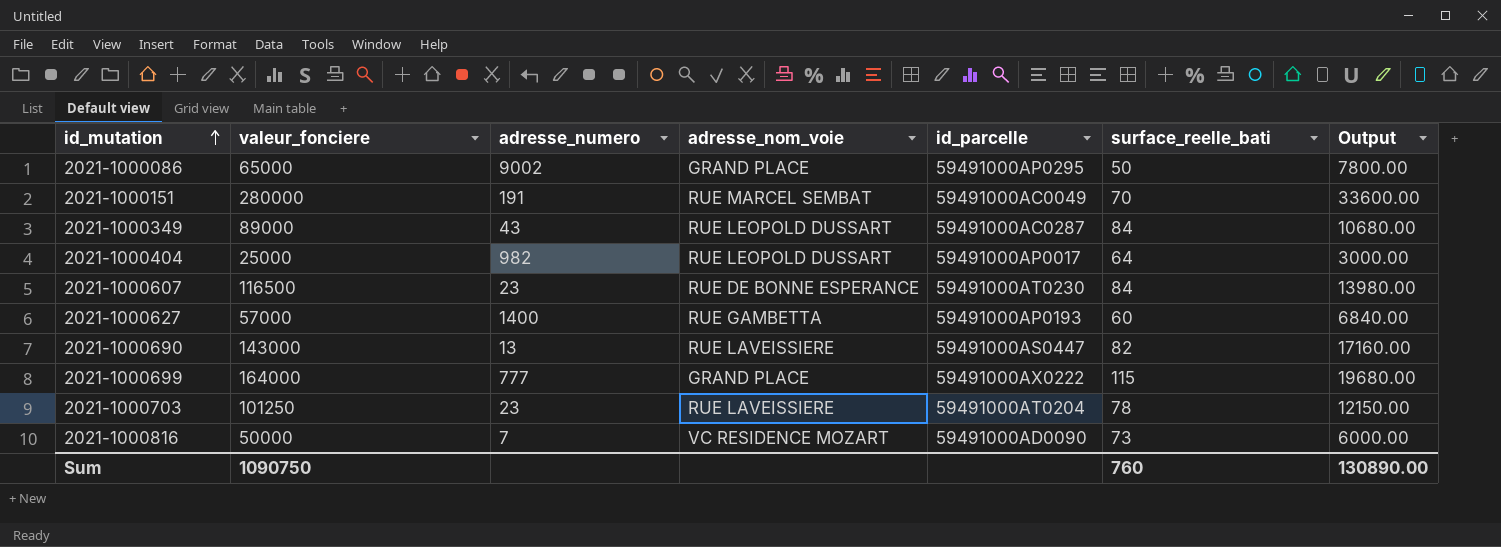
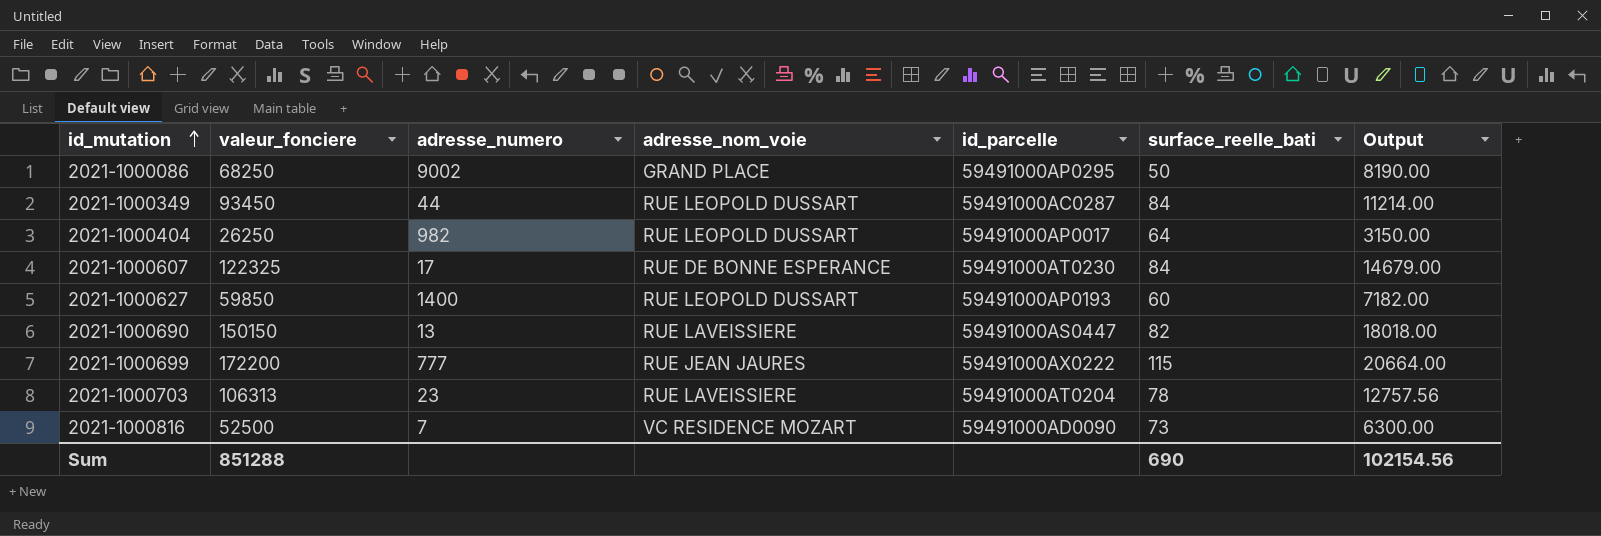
row 2021-1000151: 280000 | 191 | RUE MARCEL SEMBAT | 59491000AC0049 | 70 | 33600.00 -> none
2021-1000086 | valeur_fonciere: 65000 -> 68250
2021-1000086 | Output: 7800.00 -> 8190.00
2021-1000349 | valeur_fonciere: 89000 -> 93450
2021-1000349 | adresse_numero: 43 -> 44
2021-1000349 | Output: 10680.00 -> 11214.00
2021-1000404 | valeur_fonciere: 25000 -> 26250
2021-1000404 | Output: 3000.00 -> 3150.00
2021-1000607 | valeur_fonciere: 116500 -> 122325
2021-1000607 | adresse_numero: 23 -> 17
2021-1000607 | Output: 13980.00 -> 14679.00
2021-1000627 | valeur_fonciere: 57000 -> 59850
2021-1000627 | adresse_nom_voie: RUE GAMBETTA -> RUE LEOPOLD DUSSART
2021-1000627 | Output: 6840.00 -> 7182.00
2021-1000690 | valeur_fonciere: 143000 -> 150150
2021-1000690 | Output: 17160.00 -> 18018.00
2021-1000699 | valeur_fonciere: 164000 -> 172200
2021-1000699 | adresse_nom_voie: GRAND PLACE -> RUE JEAN JAURES
2021-1000699 | Output: 19680.00 -> 20664.00
2021-1000703 | valeur_fonciere: 101250 -> 106313
2021-1000703 | Output: 12150.00 -> 12757.56
2021-1000816 | valeur_fonciere: 50000 -> 52500
2021-1000816 | Output: 6000.00 -> 6300.00
Sum | valeur_fonciere: 1090750 -> 851288
Sum | surface_reelle_bati: 760 -> 690
Sum | Output: 130890.00 -> 102154.56

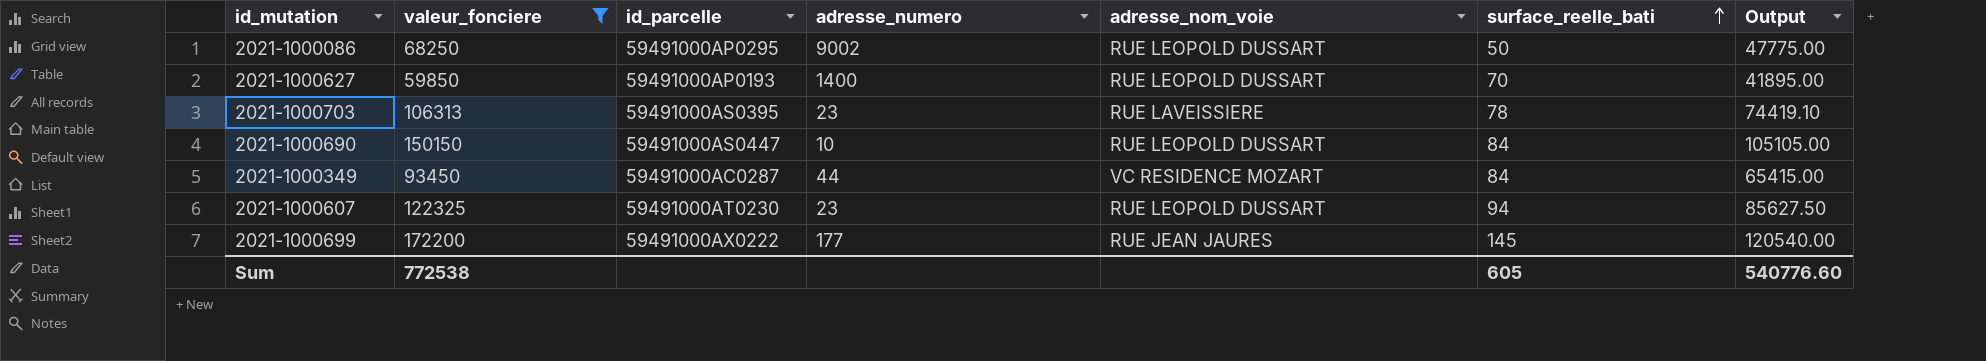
filter: none -> valeur_fonciere >= 59850
row order: id_mutation ascending -> surface_reelle_bati ascending
column id_parcelle | position: 5 -> 3
column Output | formula: [valeur_fonciere] * 0.12 -> [valeur_fonciere] * 0.7
2021-1000086 | adresse_nom_voie: GRAND PLACE -> RUE LEOPOLD DUSSART
2021-1000627 | surface_reelle_bati: 60 -> 70
2021-1000703 | id_parcelle: 59491000AT0204 -> 59491000AS0395
2021-1000690 | adresse_numero: 13 -> 10
2021-1000690 | adresse_nom_voie: RUE LAVEISSIERE -> RUE LEOPOLD DUSSART
2021-1000690 | surface_reelle_bati: 82 -> 84
2021-1000349 | adresse_nom_voie: RUE LEOPOLD DUSSART -> VC RESIDENCE MOZART
2021-1000607 | adresse_numero: 17 -> 23
2021-1000607 | adresse_nom_voie: RUE DE BONNE ESPERANCE -> RUE LEOPOLD DUSSART
2021-1000607 | surface_reelle_bati: 84 -> 94
2021-1000699 | adresse_numero: 777 -> 177
2021-1000699 | surface_reelle_bati: 115 -> 145
Sum | valeur_fonciere: 851288 -> 772538
Sum | surface_reelle_bati: 690 -> 605
Sum | Output: 102154.56 -> 540776.60

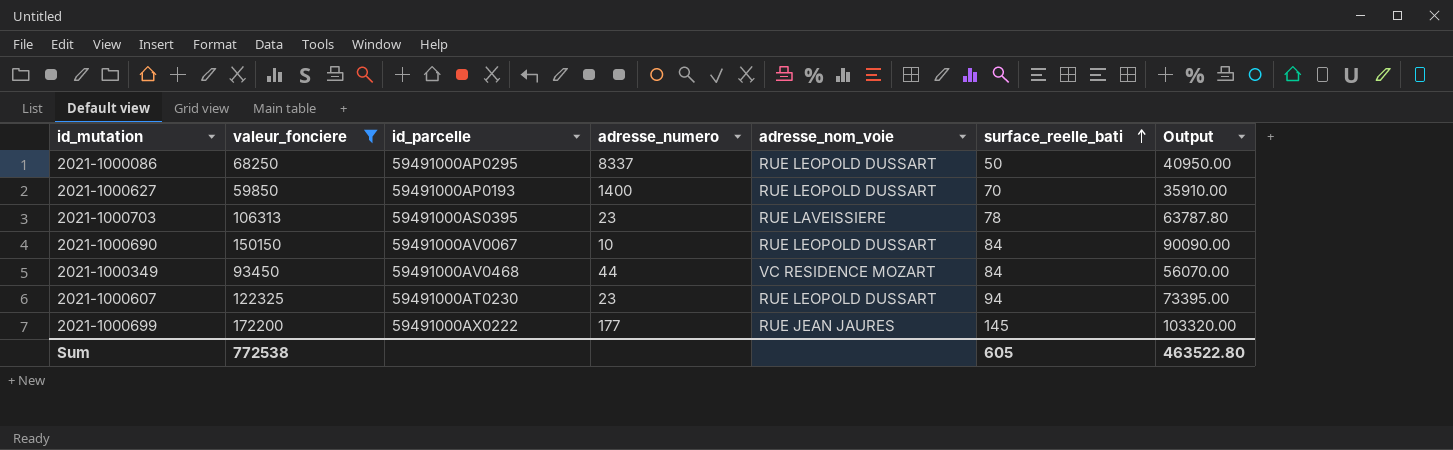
column Output | formula: [valeur_fonciere] * 0.7 -> [valeur_fonciere] * 0.6
2021-1000086 | adresse_numero: 9002 -> 8337
2021-1000690 | id_parcelle: 59491000AS0447 -> 59491000AV0067
2021-1000349 | id_parcelle: 59491000AC0287 -> 59491000AV0468
Sum | Output: 540776.60 -> 463522.80

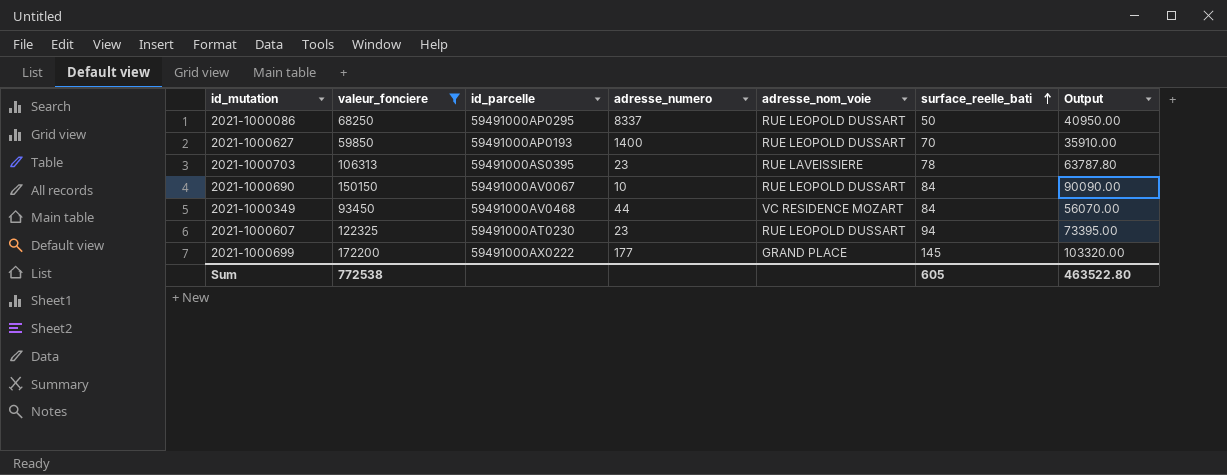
2021-1000699 | adresse_nom_voie: RUE JEAN JAURES -> GRAND PLACE

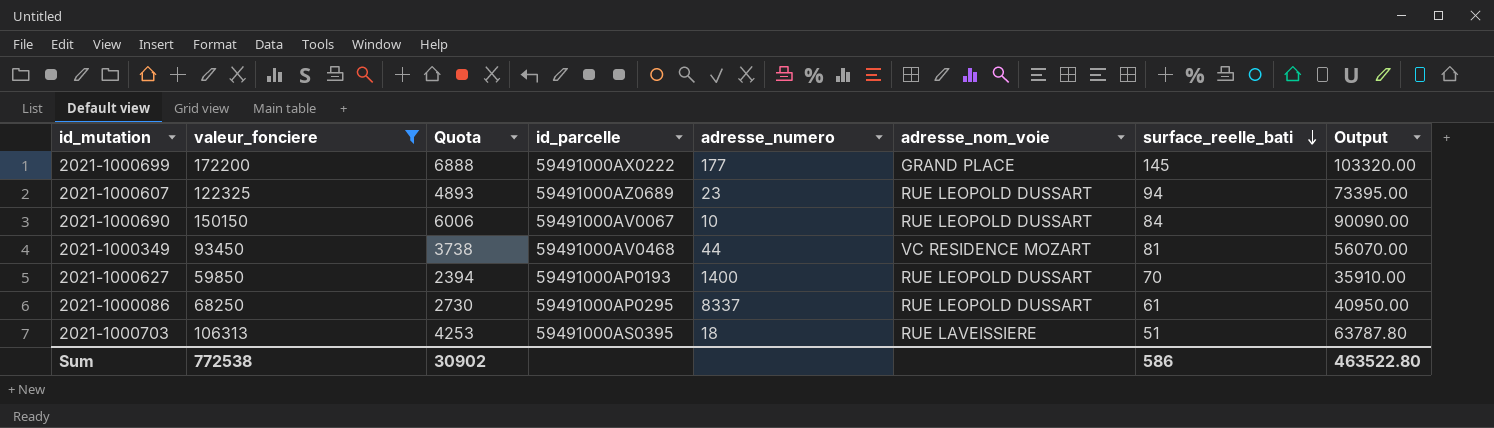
row order: surface_reelle_bati ascending -> surface_reelle_bati descending
column Quota | formula: none -> [valeur_fonciere] * 0.04
2021-1000607 | id_parcelle: 59491000AT0230 -> 59491000AZ0689
2021-1000349 | surface_reelle_bati: 84 -> 81
2021-1000086 | surface_reelle_bati: 50 -> 61
2021-1000703 | adresse_numero: 23 -> 18
2021-1000703 | surface_reelle_bati: 78 -> 51
Sum | surface_reelle_bati: 605 -> 586

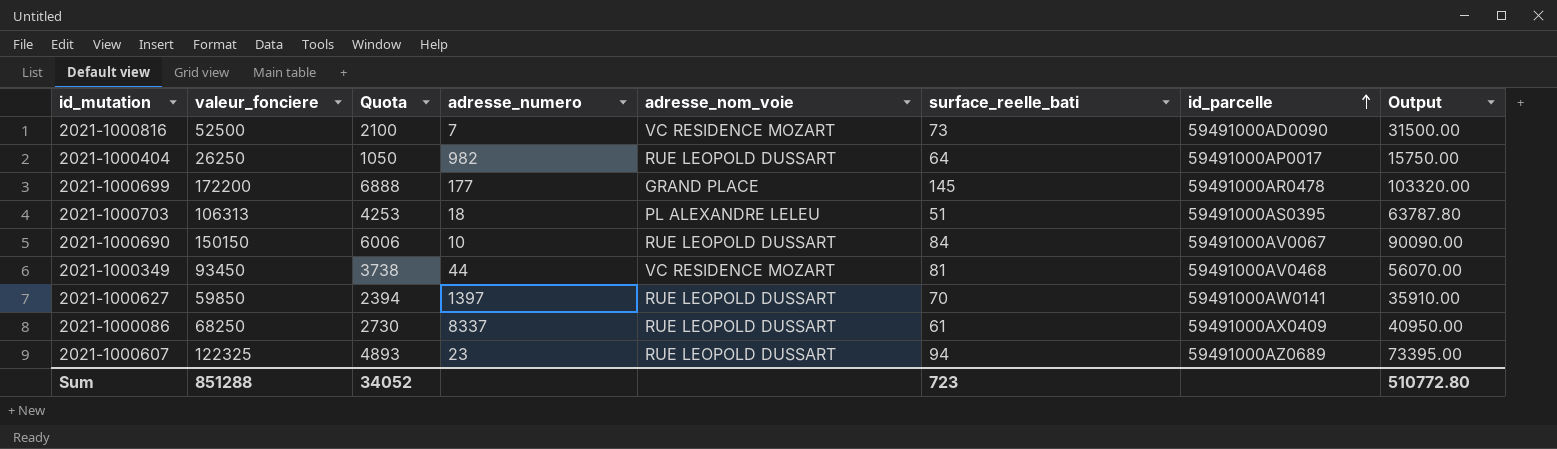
filter: valeur_fonciere >= 59850 -> none
row order: surface_reelle_bati descending -> id_parcelle ascending
column id_parcelle | position: 4 -> 7
2021-1000699 | id_parcelle: 59491000AX0222 -> 59491000AR0478
2021-1000703 | adresse_nom_voie: RUE LAVEISSIERE -> PL ALEXANDRE LELEU
2021-1000627 | adresse_numero: 1400 -> 1397
2021-1000627 | id_parcelle: 59491000AP0193 -> 59491000AW0141
2021-1000086 | id_parcelle: 59491000AP0295 -> 59491000AX0409
Sum | valeur_fonciere: 772538 -> 851288
Sum | Quota: 30902 -> 34052
Sum | surface_reelle_bati: 586 -> 723
Sum | Output: 463522.80 -> 510772.80

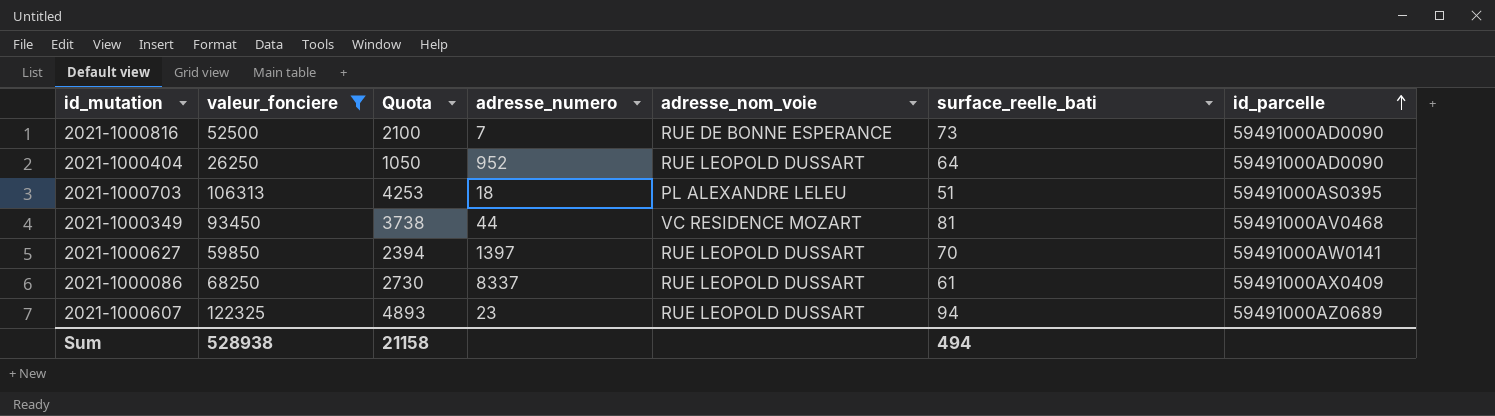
filter: none -> valeur_fonciere <= 122325
column Output | formula: [valeur_fonciere] * 0.6 -> none
2021-1000816 | adresse_nom_voie: VC RESIDENCE MOZART -> RUE DE BONNE ESPERANCE
2021-1000404 | adresse_numero: 982 -> 952
2021-1000404 | id_parcelle: 59491000AP0017 -> 59491000AD0090
Sum | valeur_fonciere: 851288 -> 528938
Sum | Quota: 34052 -> 21158
Sum | surface_reelle_bati: 723 -> 494

